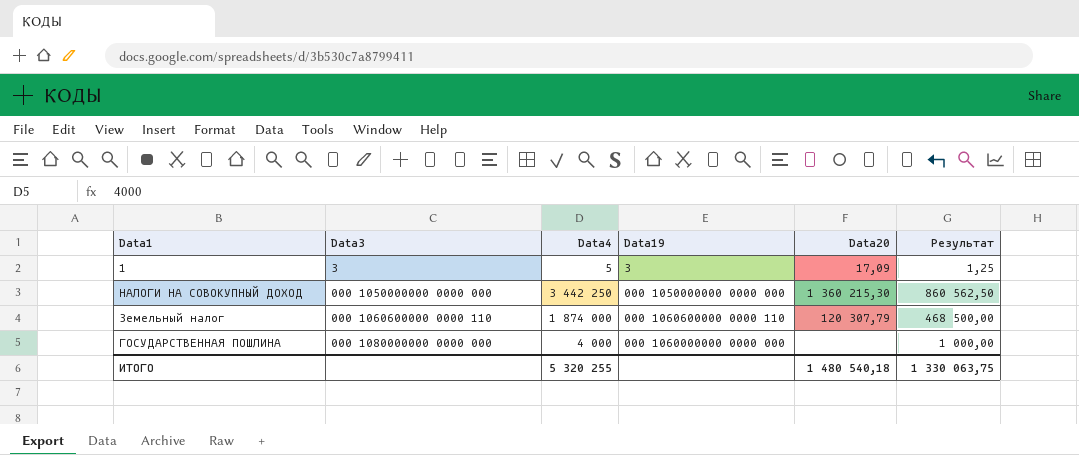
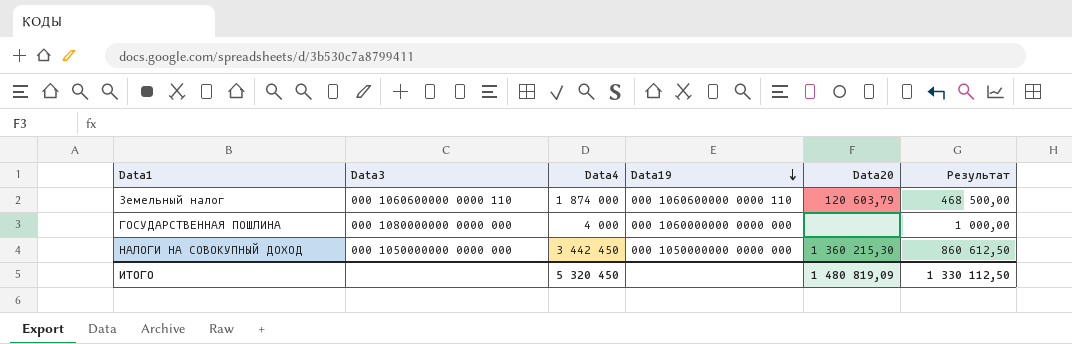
row order: none -> Data19 descending
row 1: 3 | 5 | 3 | 17,09 | 1,25 -> none
Земельный налог | Data20: 120 307,79 -> 120 603,79
НАЛОГИ НА СОВОКУПНЫЙ ДОХОД | Data4: 3 442 250 -> 3 442 450
НАЛОГИ НА СОВОКУПНЫЙ ДОХОД | Результат: 860 562,50 -> 860 612,50
ИТОГО | Data4: 5 320 255 -> 5 320 450
ИТОГО | Data20: 1 480 540,18 -> 1 480 819,09
ИТОГО | Результат: 1 330 063,75 -> 1 330 112,50

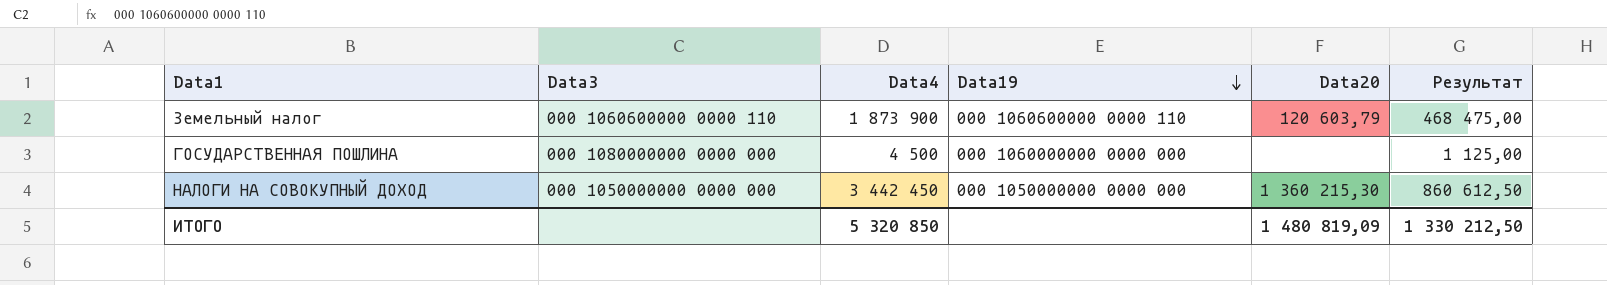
Земельный налог | Data4: 1 874 000 -> 1 873 900
Земельный налог | Результат: 468 500,00 -> 468 475,00
ГОСУДАРСТВЕННАЯ ПОШЛИНА | Data4: 4 000 -> 4 500
ГОСУДАРСТВЕННАЯ ПОШЛИНА | Результат: 1 000,00 -> 1 125,00
ИТОГО | Data4: 5 320 450 -> 5 320 850
ИТОГО | Результат: 1 330 112,50 -> 1 330 212,50

